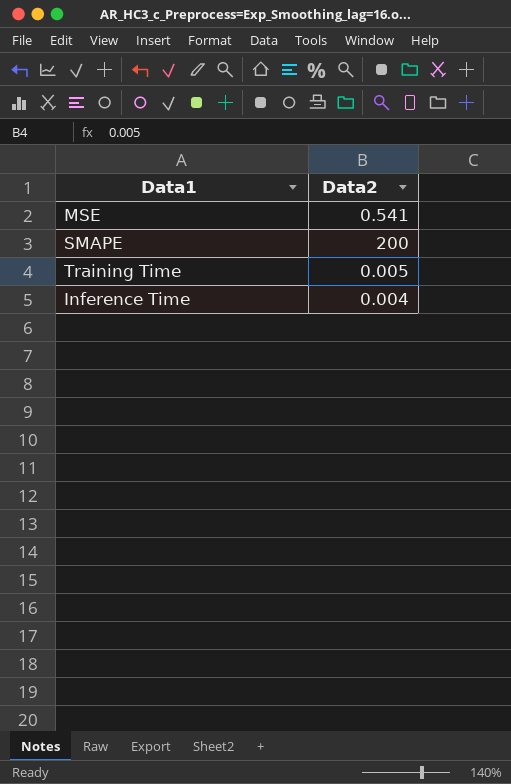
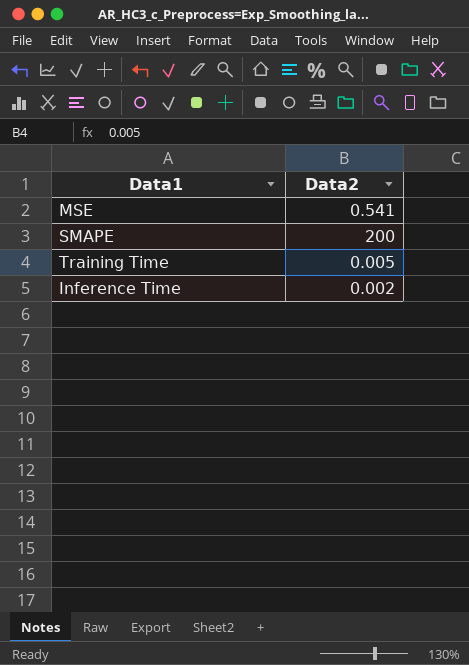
Inference Time | Data2: 0.004 -> 0.002

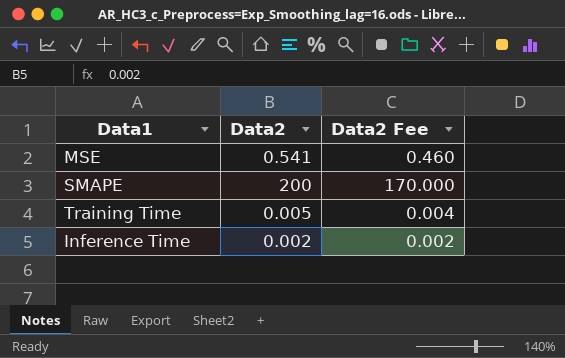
column Data2 Fee | formula: none -> [Data2] * 0.85

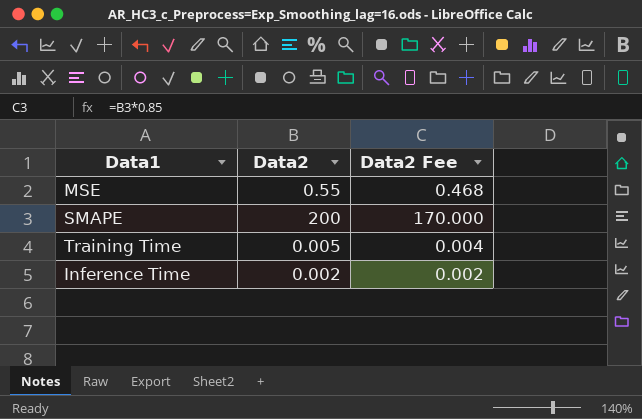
MSE | Data2: 0.541 -> 0.55
MSE | Data2 Fee: 0.460 -> 0.468

